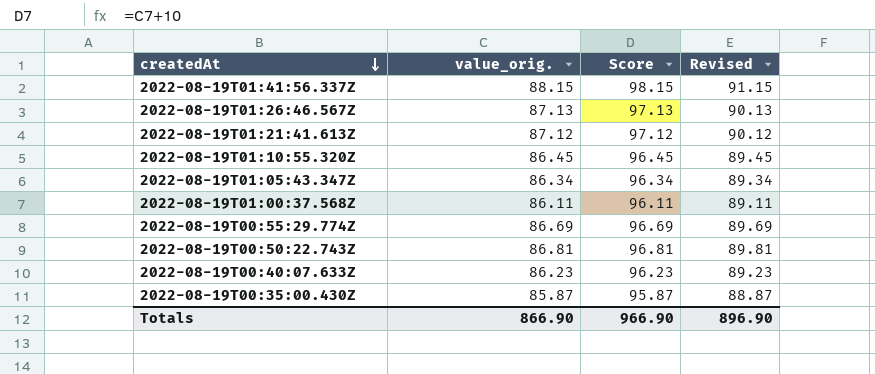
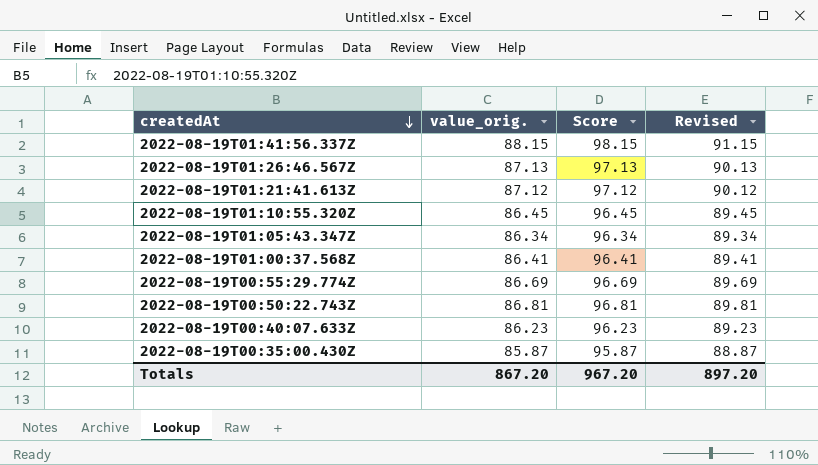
2022-08-19T01:00:37.568Z | value_orig.: 86.11 -> 86.41
2022-08-19T01:00:37.568Z | Score: 96.11 -> 96.41
2022-08-19T01:00:37.568Z | Revised: 89.11 -> 89.41
Totals | value_orig.: 866.90 -> 867.20
Totals | Score: 966.90 -> 967.20
Totals | Revised: 896.90 -> 897.20

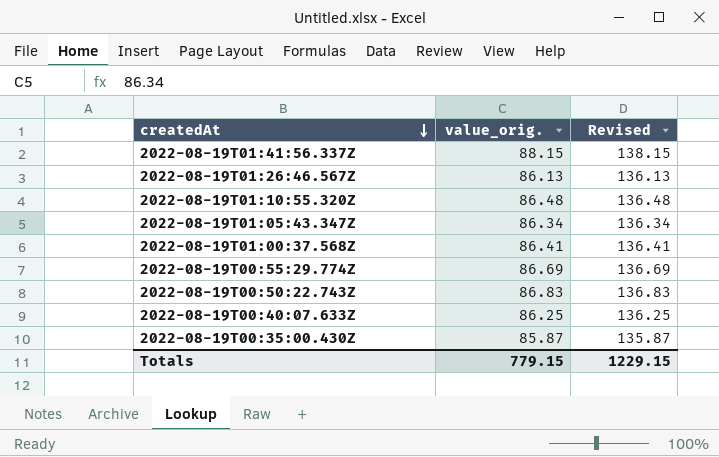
column Score | formula: [value_orig.] + 10 -> none
column Revised | formula: [value_orig.] + 3 -> [value_orig.] + 50
row 2022-08-19T01:21:41.613Z: 87.12 | 97.12 | 90.12 -> none
2022-08-19T01:26:46.567Z | value_orig.: 87.13 -> 86.13
2022-08-19T01:10:55.320Z | value_orig.: 86.45 -> 86.48
2022-08-19T00:50:22.743Z | value_orig.: 86.81 -> 86.83
2022-08-19T00:40:07.633Z | value_orig.: 86.23 -> 86.25
Totals | value_orig.: 867.20 -> 779.15
Totals | Revised: 897.20 -> 1229.15

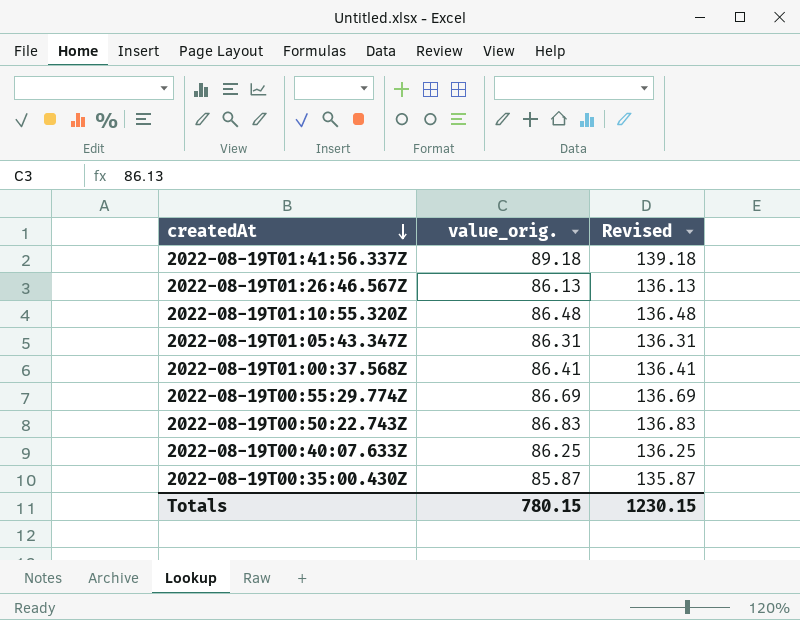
2022-08-19T01:41:56.337Z | value_orig.: 88.15 -> 89.18
2022-08-19T01:41:56.337Z | Revised: 138.15 -> 139.18
2022-08-19T01:05:43.347Z | value_orig.: 86.34 -> 86.31
2022-08-19T01:05:43.347Z | Revised: 136.34 -> 136.31
Totals | value_orig.: 779.15 -> 780.15
Totals | Revised: 1229.15 -> 1230.15

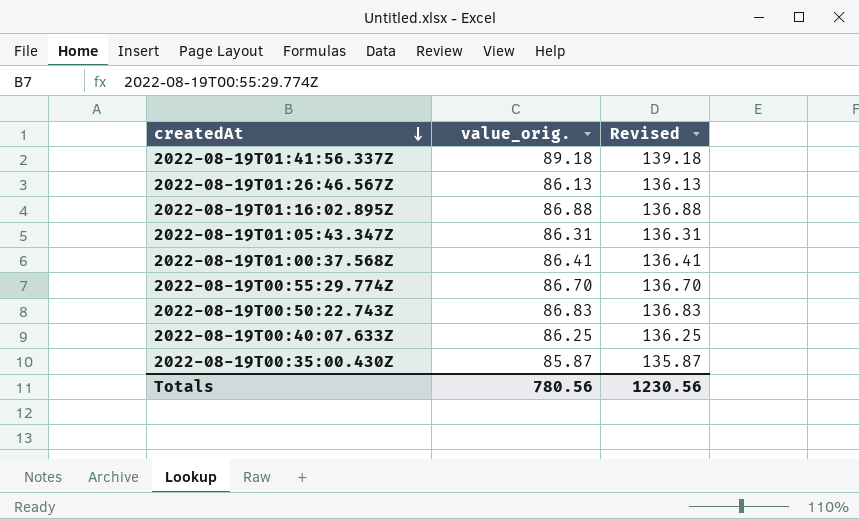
row 2022-08-19T01:10:55.320Z: 86.48 | 136.48 -> none
row 2022-08-19T01:16:02.895Z: none -> 86.88 | 136.88
2022-08-19T00:55:29.774Z | value_orig.: 86.69 -> 86.70
2022-08-19T00:55:29.774Z | Revised: 136.69 -> 136.70
Totals | value_orig.: 780.15 -> 780.56
Totals | Revised: 1230.15 -> 1230.56

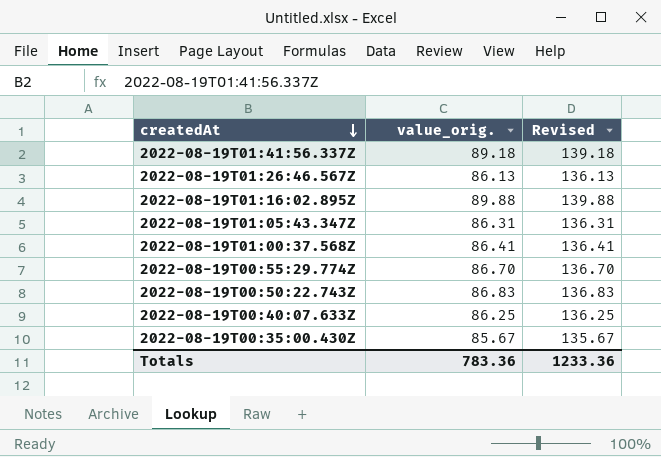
2022-08-19T01:16:02.895Z | value_orig.: 86.88 -> 89.88
2022-08-19T01:16:02.895Z | Revised: 136.88 -> 139.88
2022-08-19T00:35:00.430Z | value_orig.: 85.87 -> 85.67
2022-08-19T00:35:00.430Z | Revised: 135.87 -> 135.67
Totals | value_orig.: 780.56 -> 783.36
Totals | Revised: 1230.56 -> 1233.36

